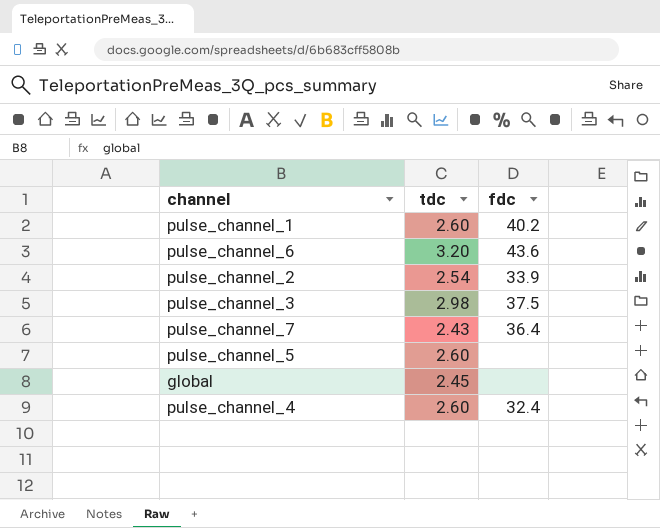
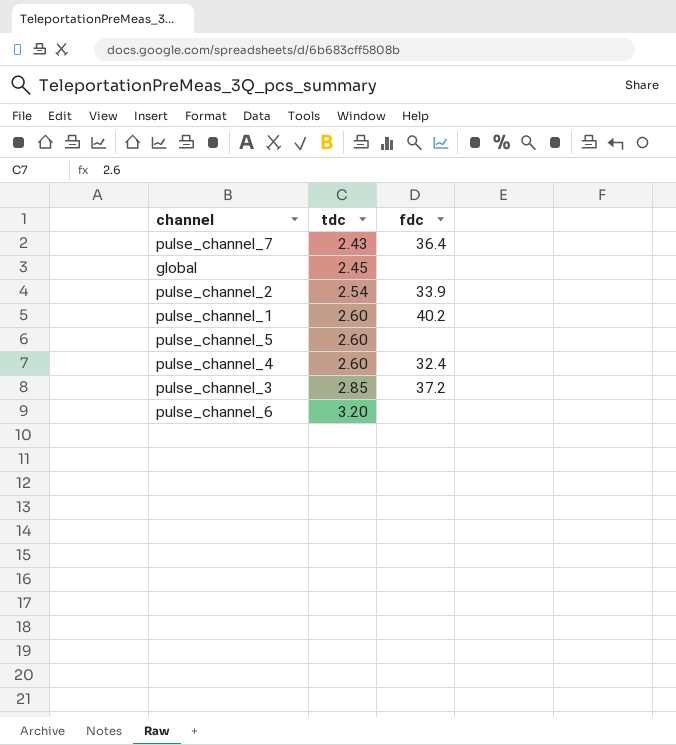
row order: none -> tdc ascending
pulse_channel_3 | tdc: 2.98 -> 2.85
pulse_channel_3 | fdc: 37.5 -> 37.2
pulse_channel_6 | fdc: 43.6 -> none

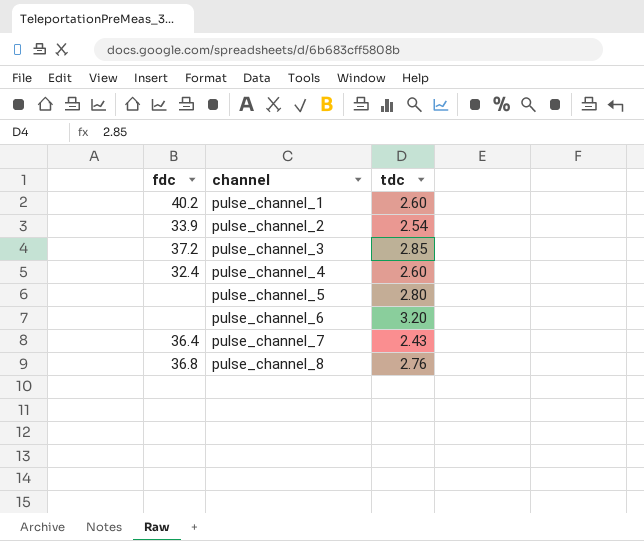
row order: tdc ascending -> channel ascending
column fdc | position: 3 -> 1
row global: 2.45 | none -> none
pulse_channel_5 | tdc: 2.60 -> 2.80
row pulse_channel_8: none -> 36.8 | 2.76

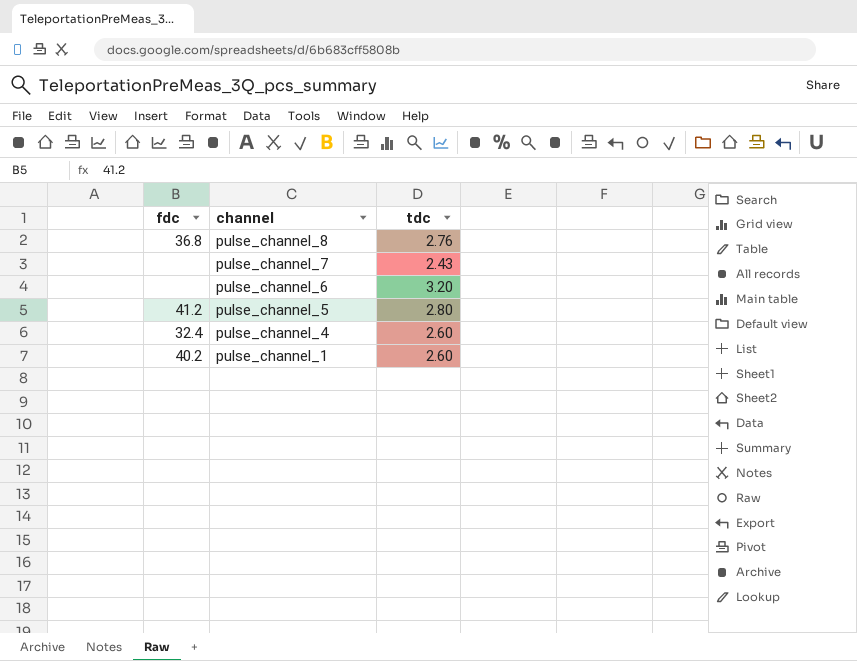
row order: channel ascending -> channel descending
row pulse_channel_2: 33.9 | 2.54 -> none
row pulse_channel_3: 37.2 | 2.85 -> none
pulse_channel_7 | fdc: 36.4 -> none
pulse_channel_5 | fdc: none -> 41.2

